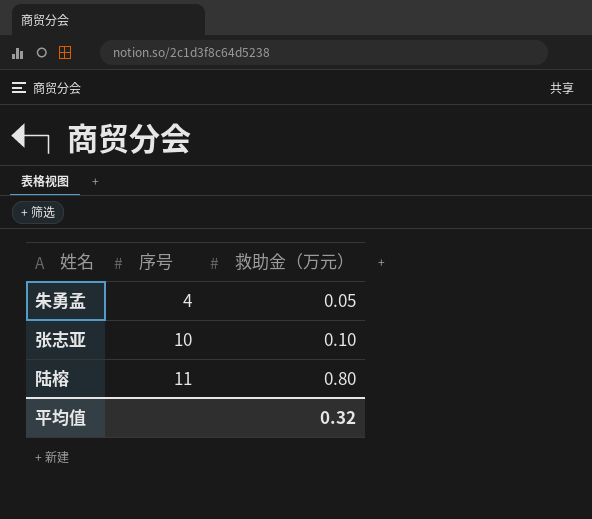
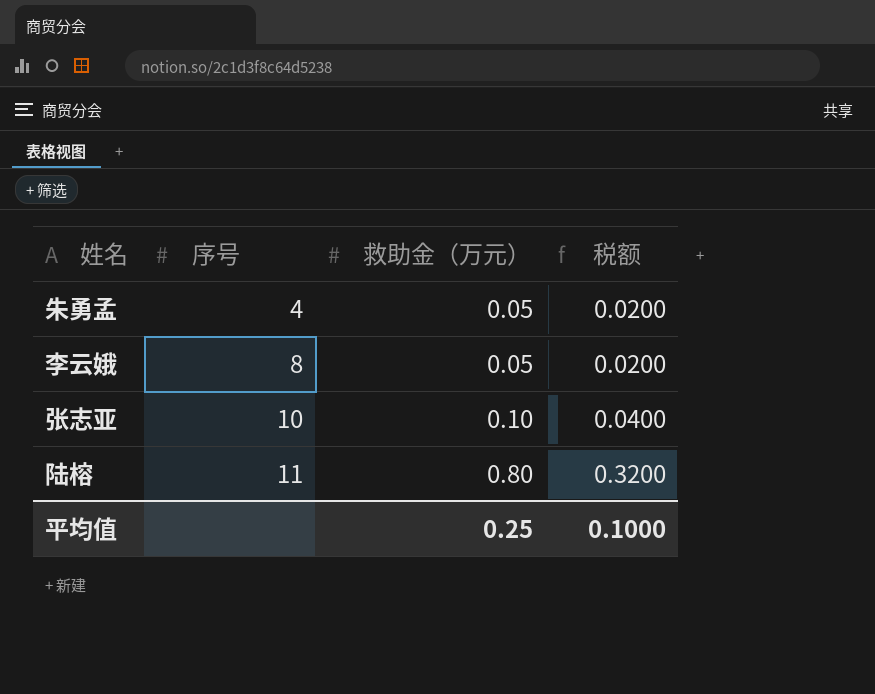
column 税额 | formula: none -> [救助金（万元）] * 0.4
row 李云娥: none -> 8 | 0.05 | 0.0200
平均值 | 救助金（万元）: 0.32 -> 0.25

